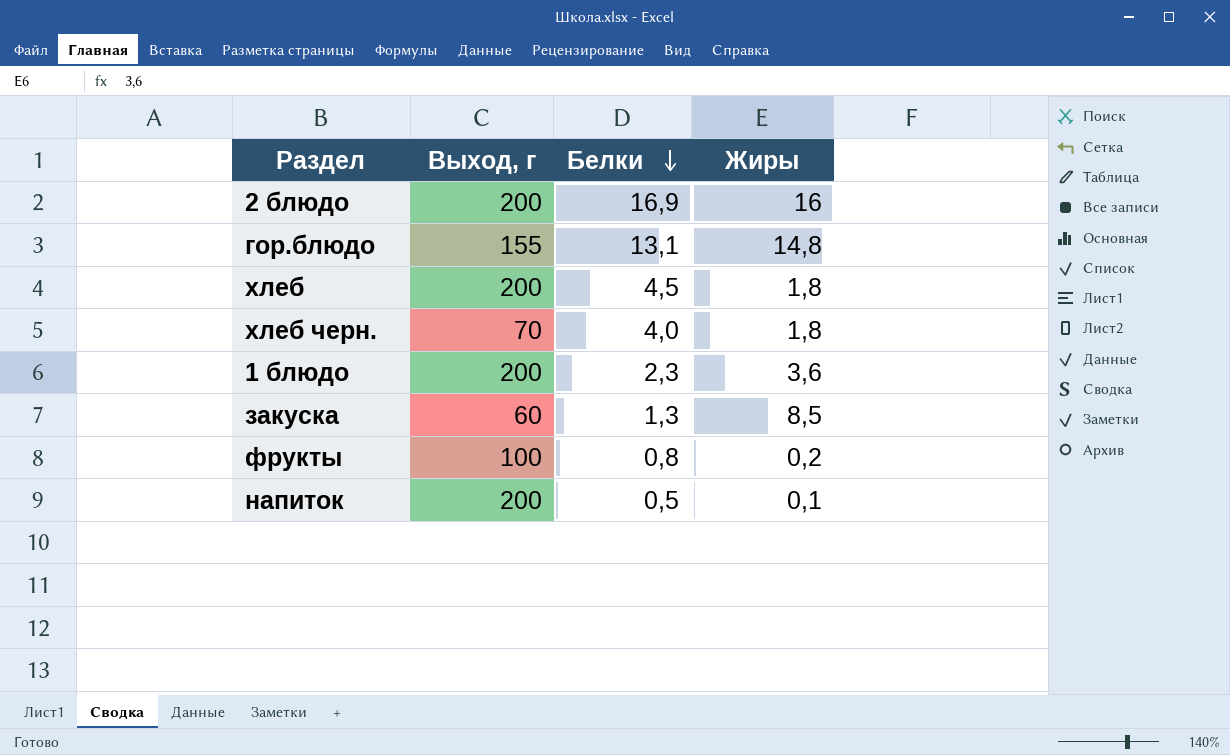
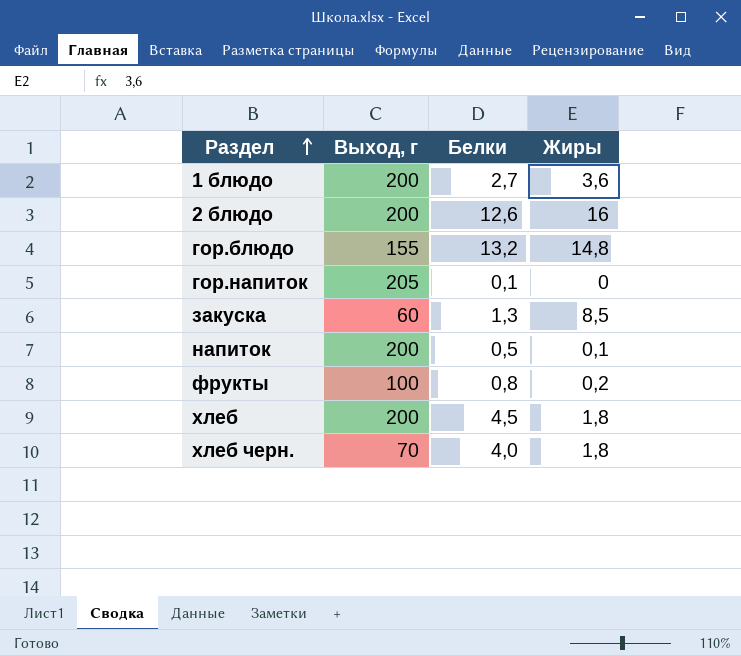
row order: Белки descending -> Раздел ascending
1 блюдо | Белки: 2,3 -> 2,7
2 блюдо | Белки: 16,9 -> 12,6
гор.блюдо | Белки: 13,1 -> 13,2
row гор.напиток: none -> 205 | 0,1 | 0

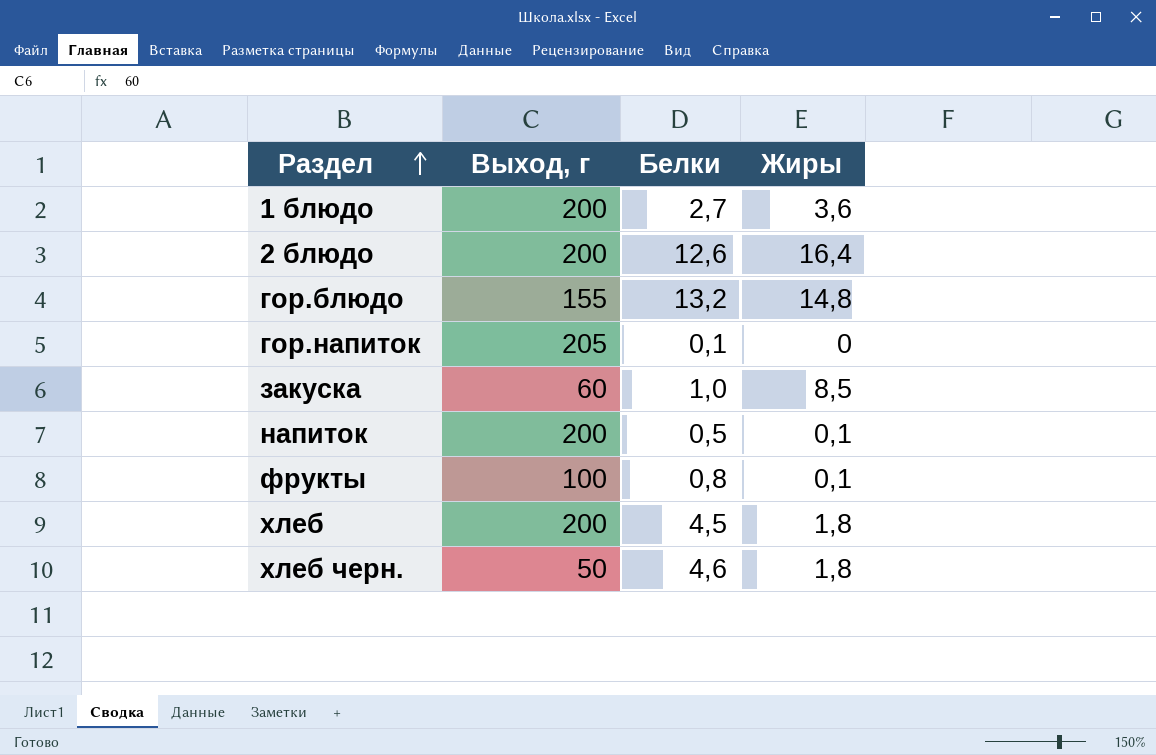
2 блюдо | Жиры: 16 -> 16,4
закуска | Белки: 1,3 -> 1,0
фрукты | Жиры: 0,2 -> 0,1
хлеб черн. | Выход, г: 70 -> 50
хлеб черн. | Белки: 4,0 -> 4,6

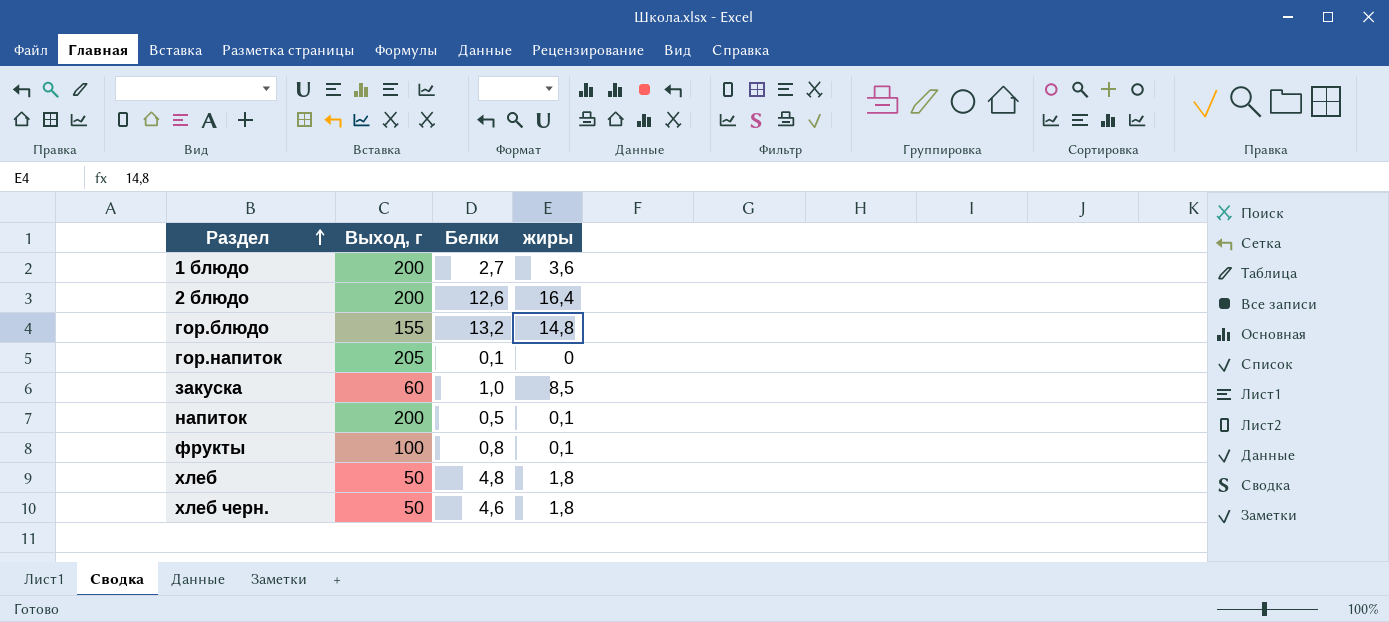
column name: Жиры -> жиры
хлеб | Выход, г: 200 -> 50
хлеб | Белки: 4,5 -> 4,8

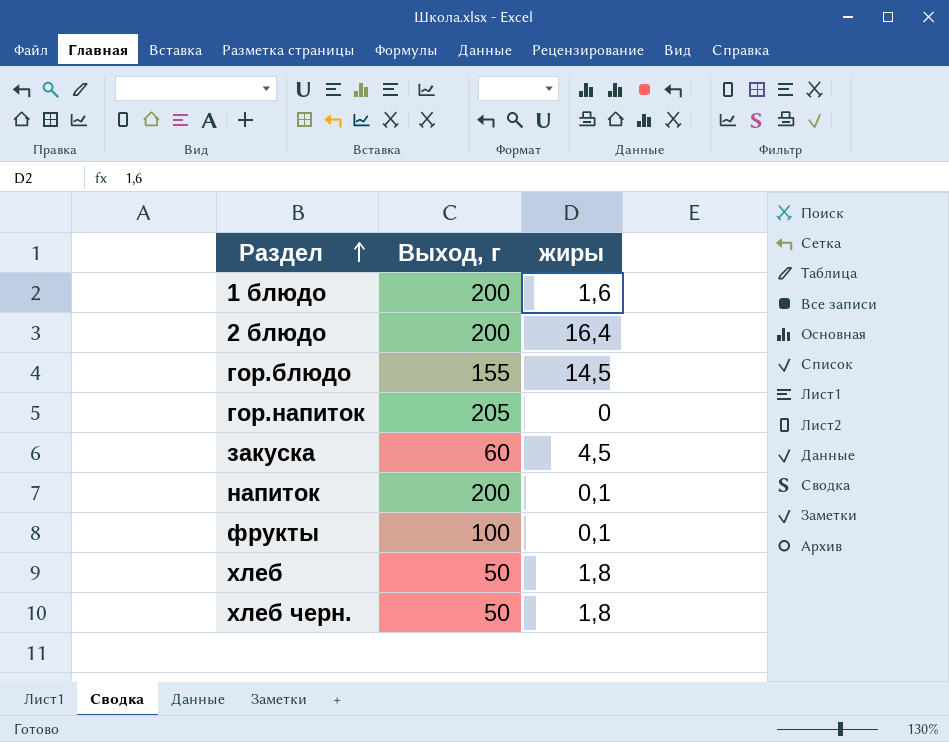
column Белки | position: 3 -> none
1 блюдо | жиры: 3,6 -> 1,6
гор.блюдо | жиры: 14,8 -> 14,5
закуска | жиры: 8,5 -> 4,5

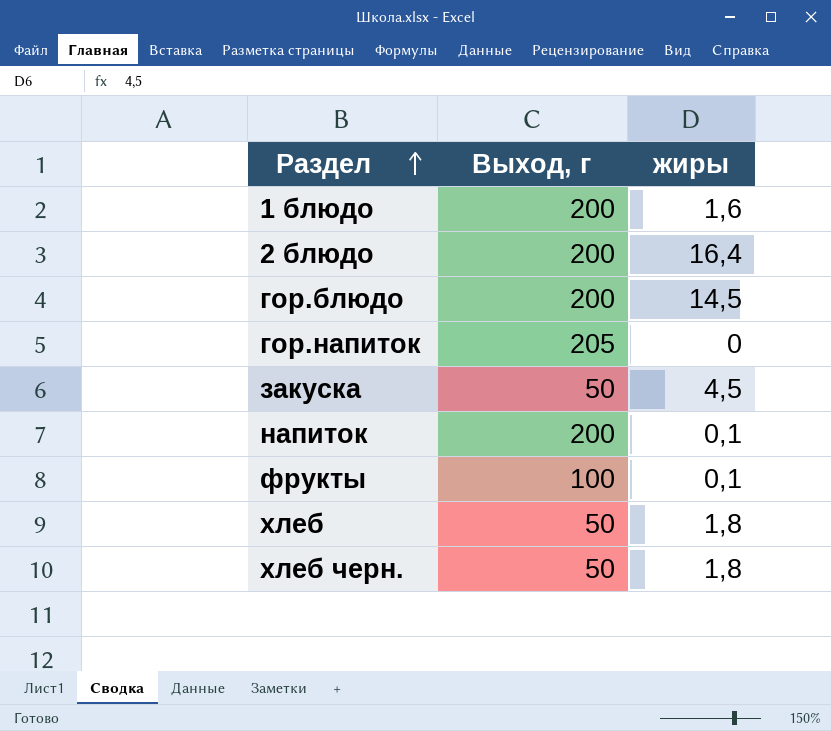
гор.блюдо | Выход, г: 155 -> 200
закуска | Выход, г: 60 -> 50

